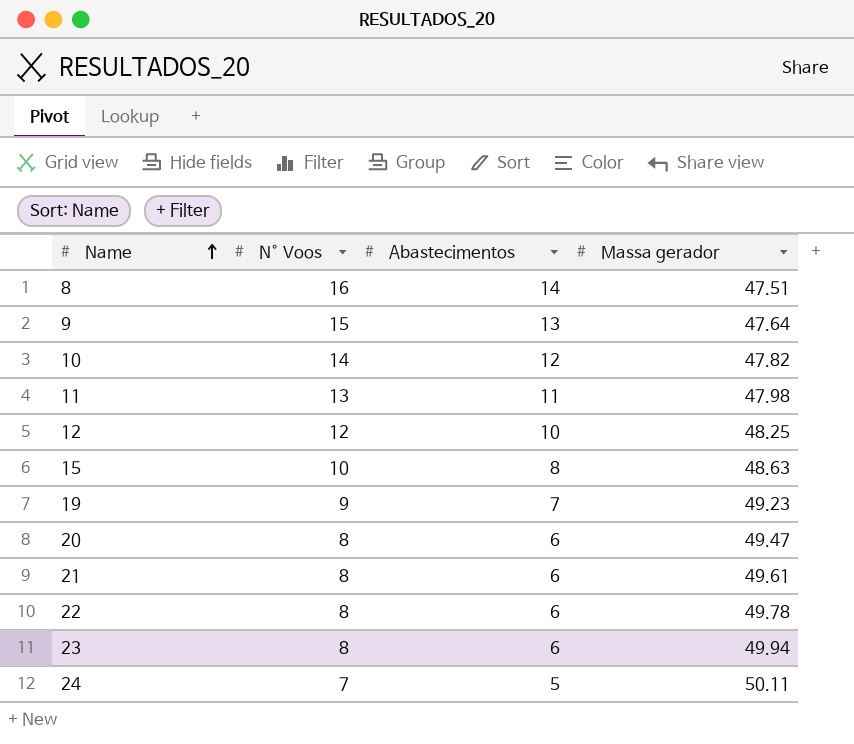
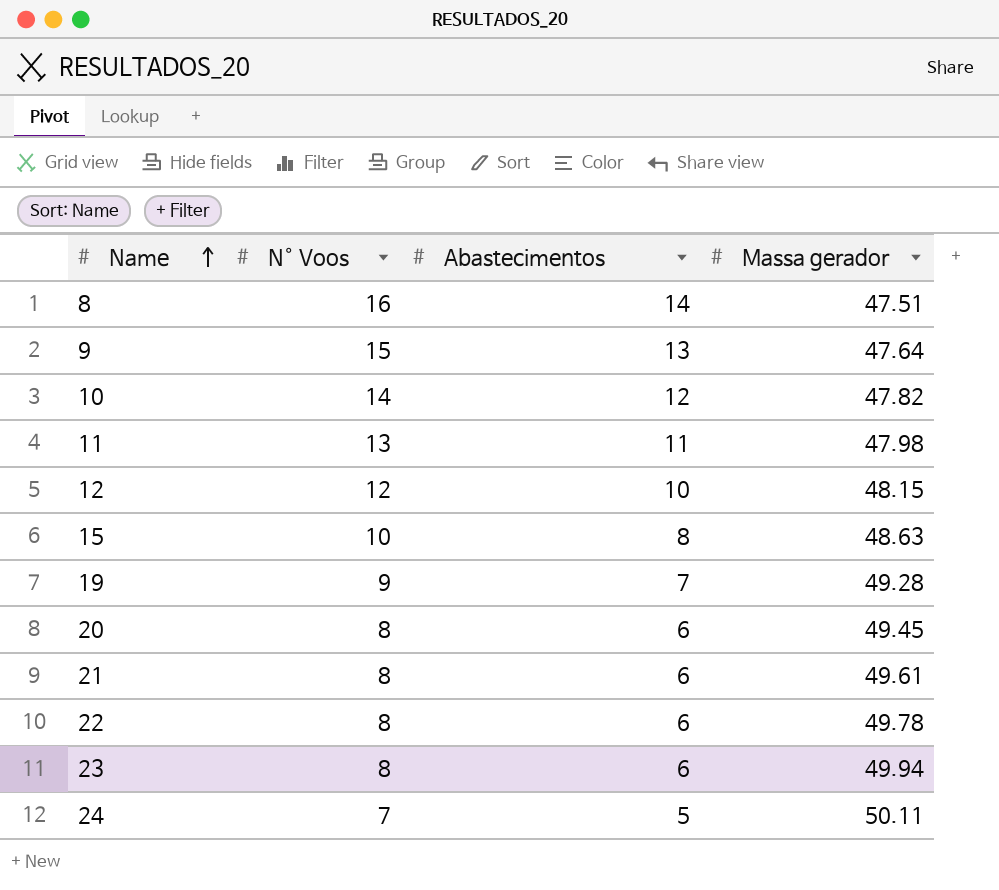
12 | Massa gerador: 48.25 -> 48.15
19 | Massa gerador: 49.23 -> 49.28
20 | Massa gerador: 49.47 -> 49.45

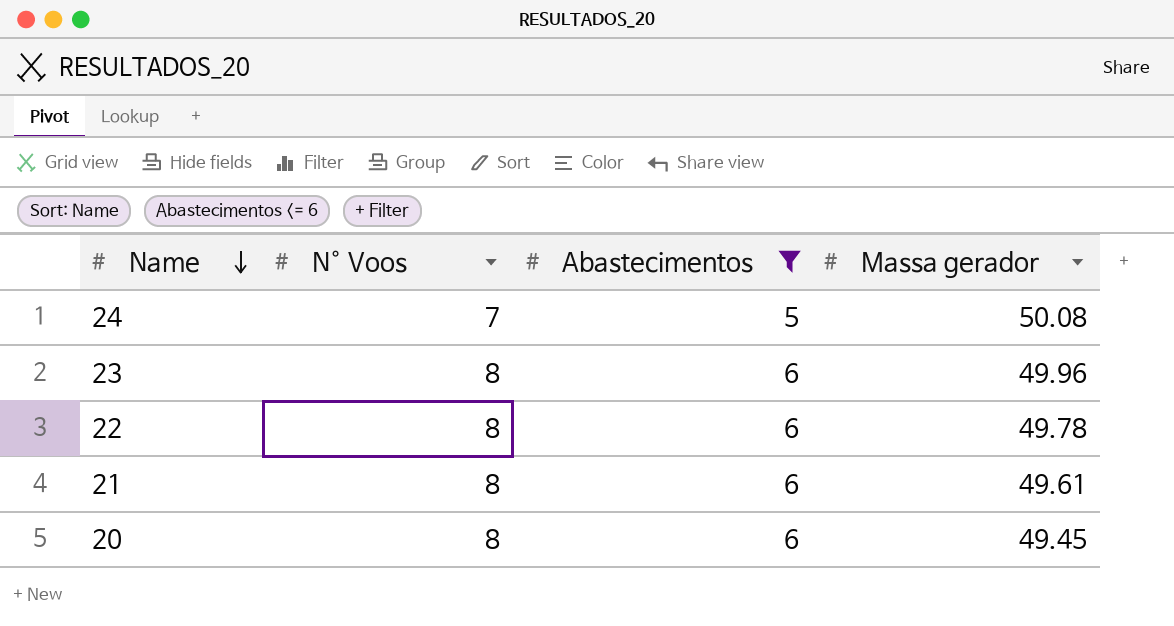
filter: none -> Abastecimentos <= 6
row order: Name ascending -> Name descending
24 | Massa gerador: 50.11 -> 50.08
23 | Massa gerador: 49.94 -> 49.96

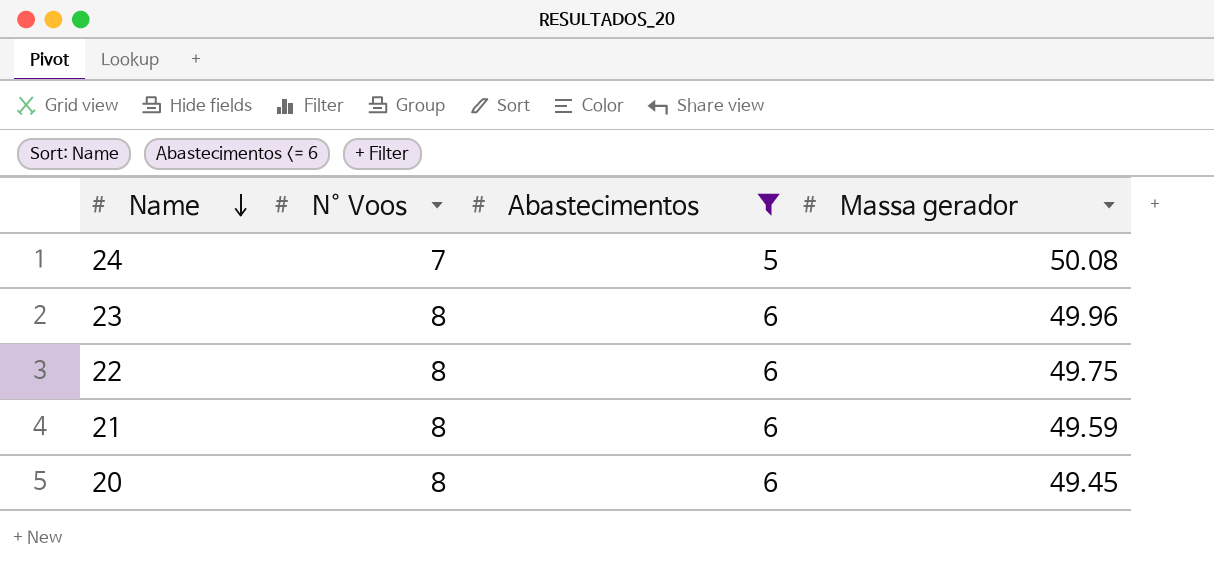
22 | Massa gerador: 49.78 -> 49.75
21 | Massa gerador: 49.61 -> 49.59

